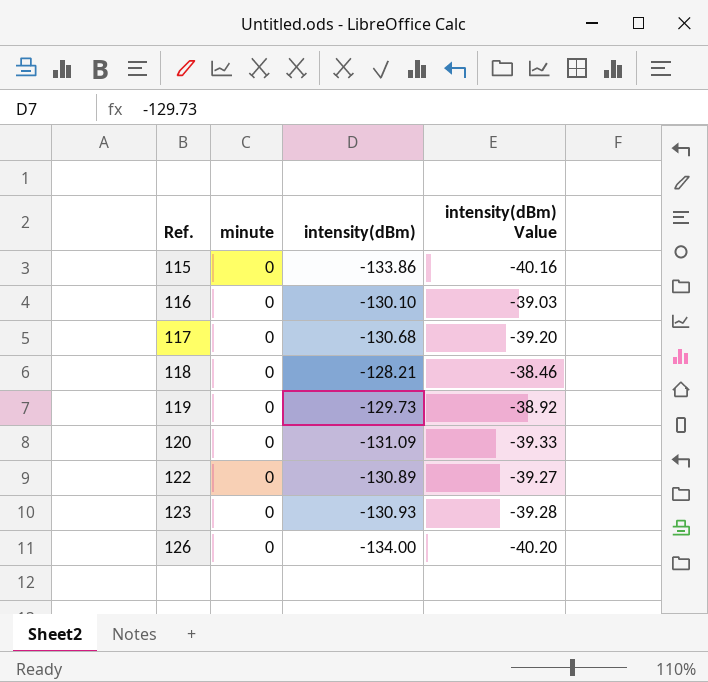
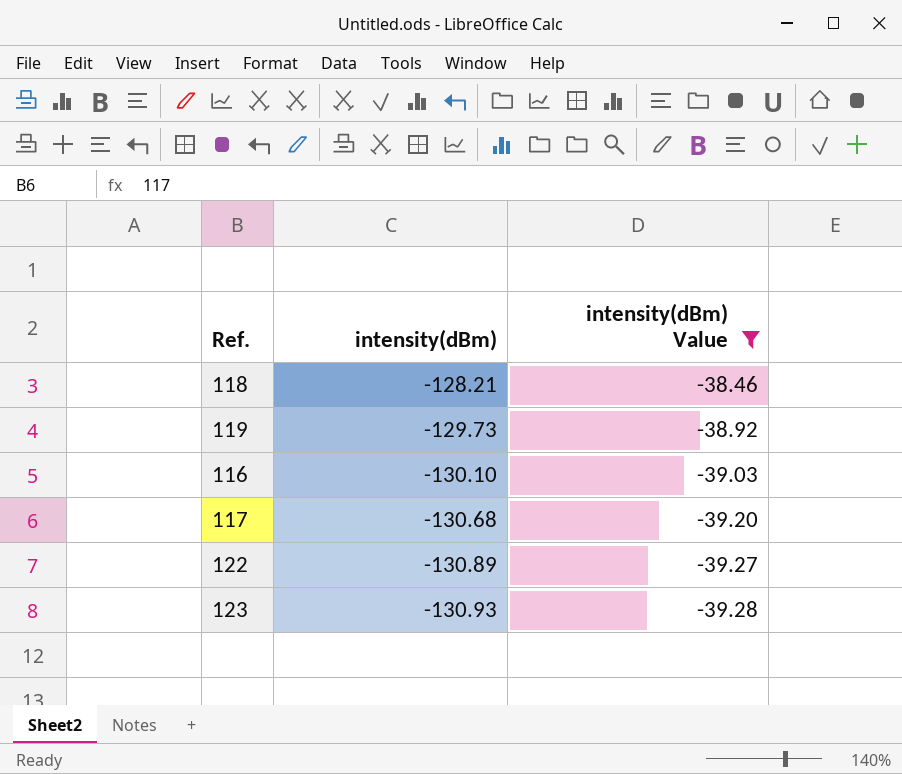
filter: none -> intensity(dBm) Value >= -39.28
row order: Ref. ascending -> intensity(dBm) descending
column minute | position: 2 -> none

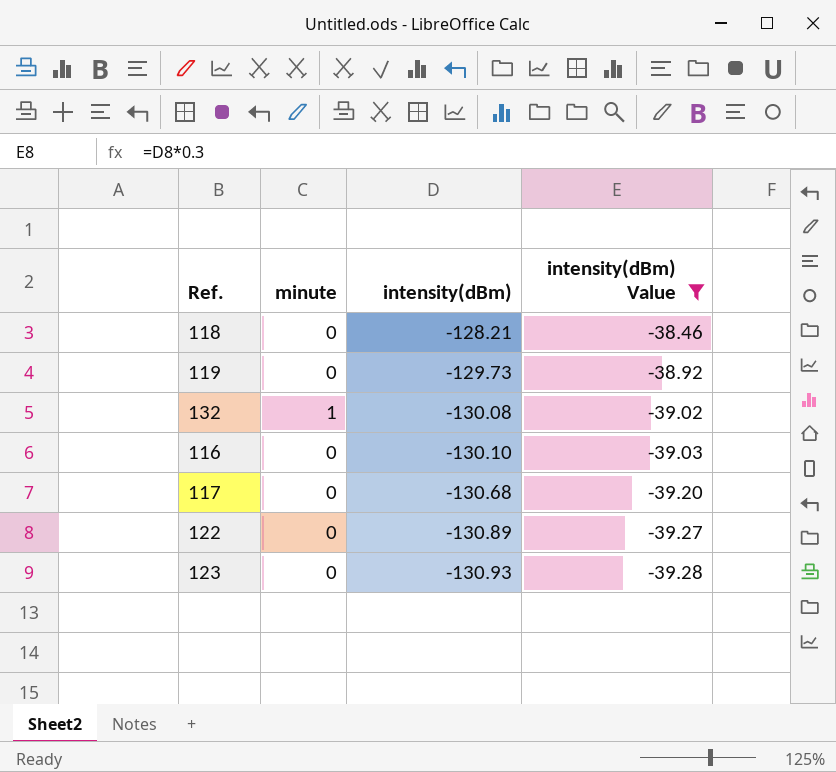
column minute | position: none -> 2
row 132: none -> 1 | -130.08 | -39.02

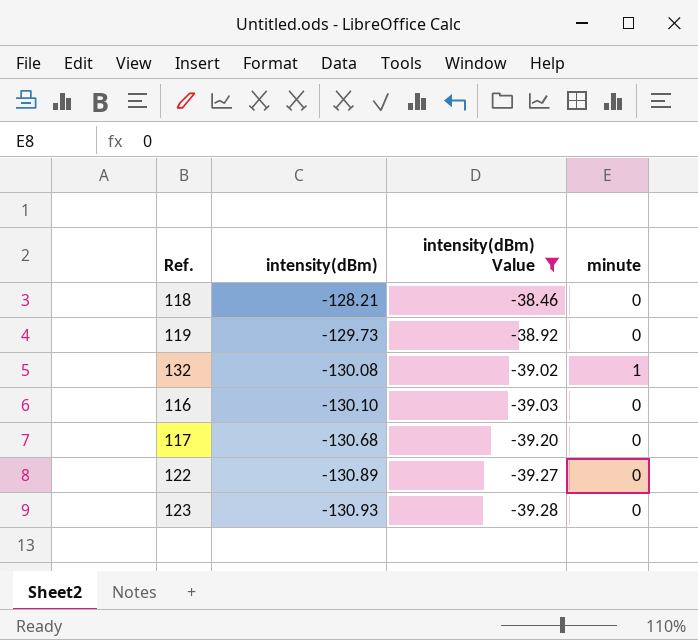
column minute | position: 2 -> 4

